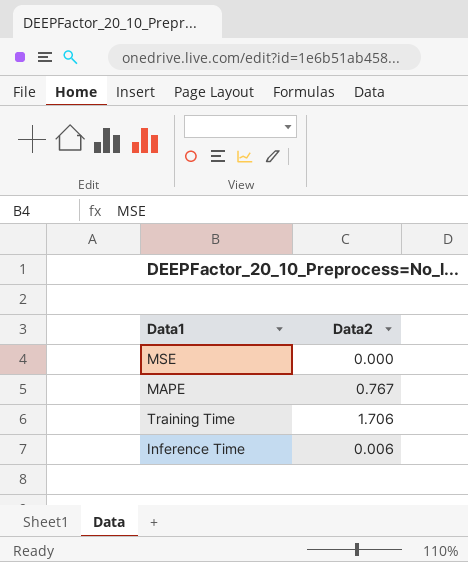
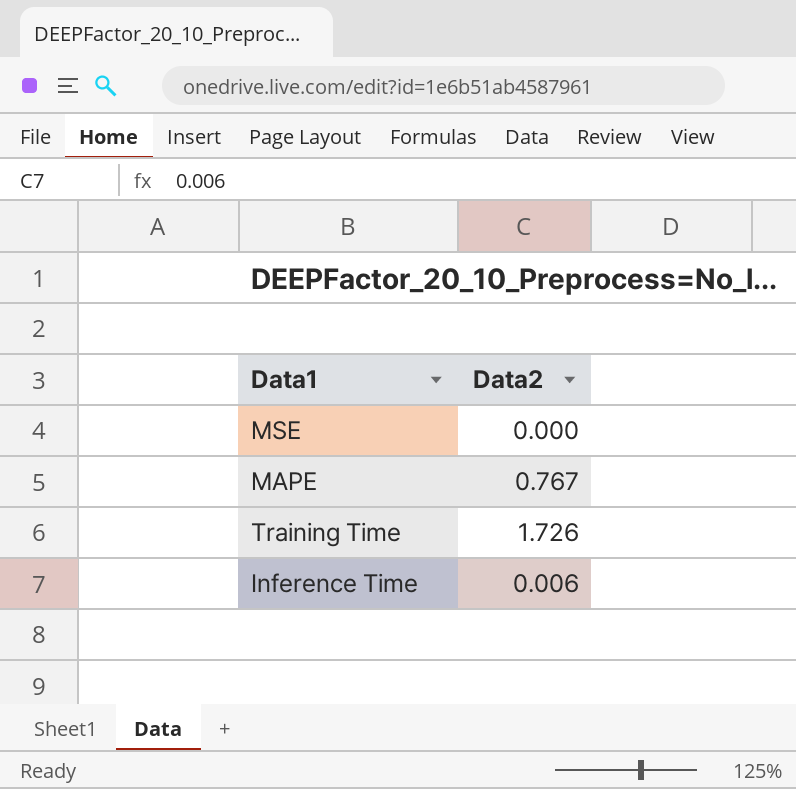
Training Time | Data2: 1.706 -> 1.726

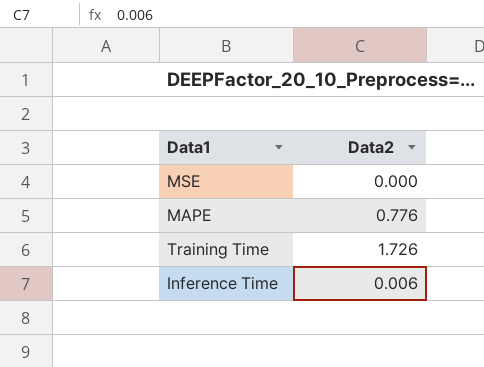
MAPE | Data2: 0.767 -> 0.776

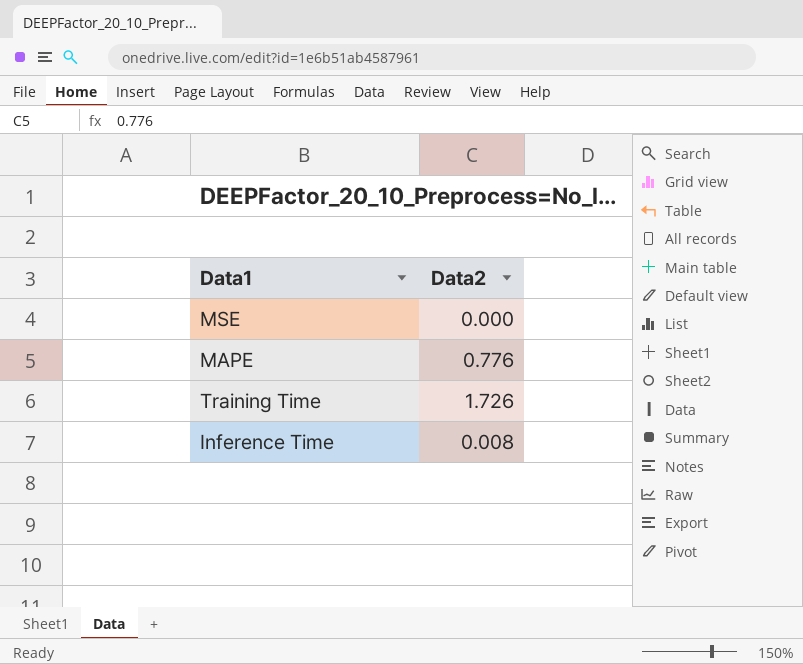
Inference Time | Data2: 0.006 -> 0.008

